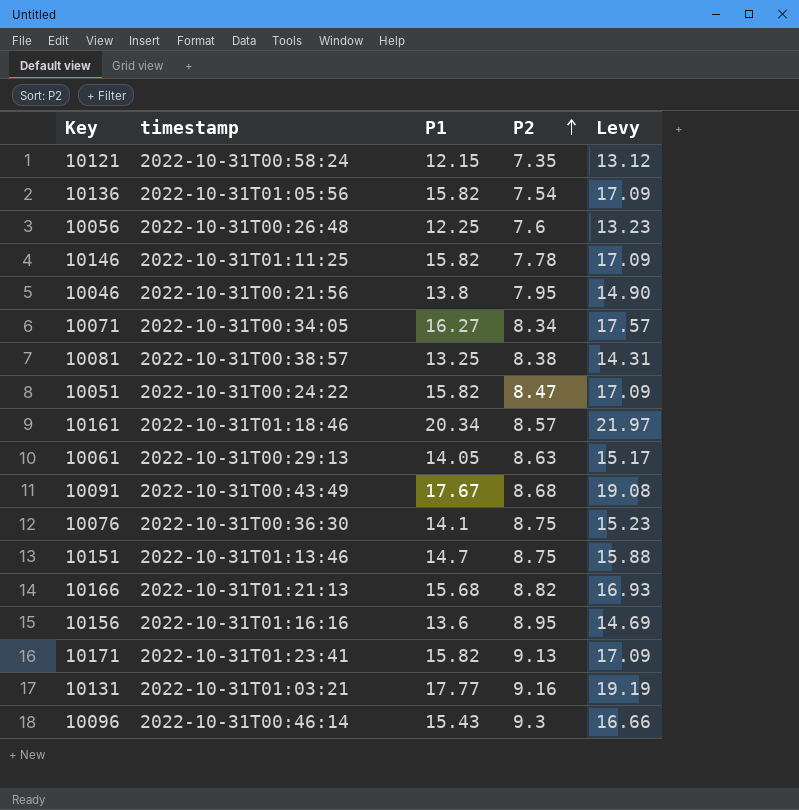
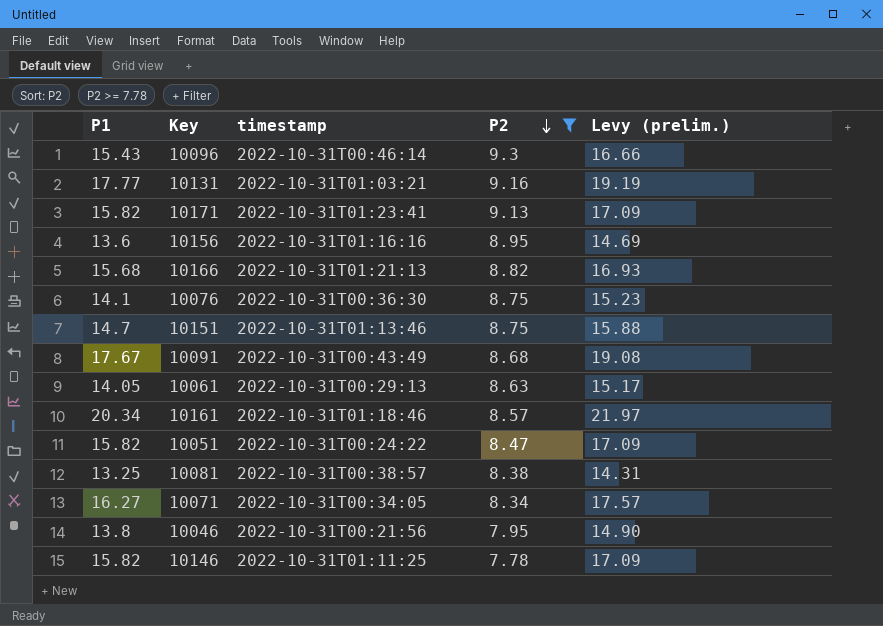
filter: none -> P2 >= 7.78
row order: P2 ascending -> P2 descending
column P1 | position: 3 -> 1
column name: Levy -> Levy (prelim.)

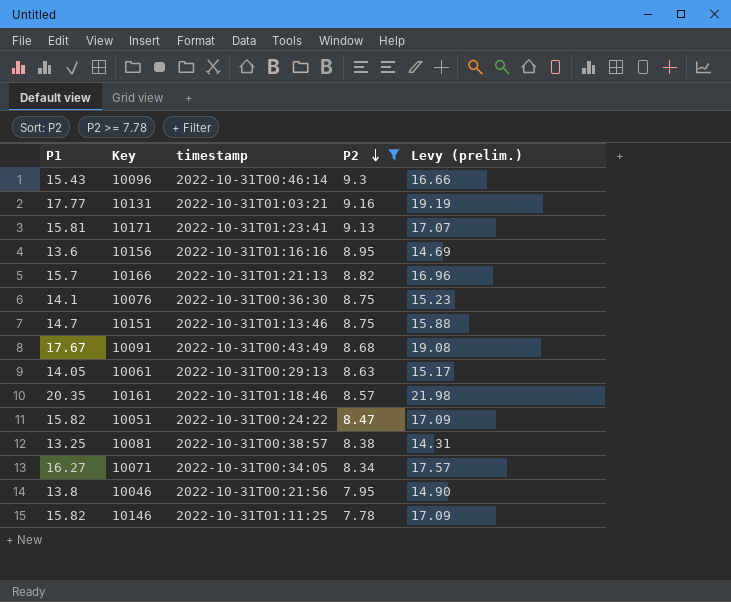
10171 | P1: 15.82 -> 15.81
10171 | Levy (prelim.): 17.09 -> 17.07
10166 | P1: 15.68 -> 15.7
10166 | Levy (prelim.): 16.93 -> 16.96
10161 | P1: 20.34 -> 20.35
10161 | Levy (prelim.): 21.97 -> 21.98

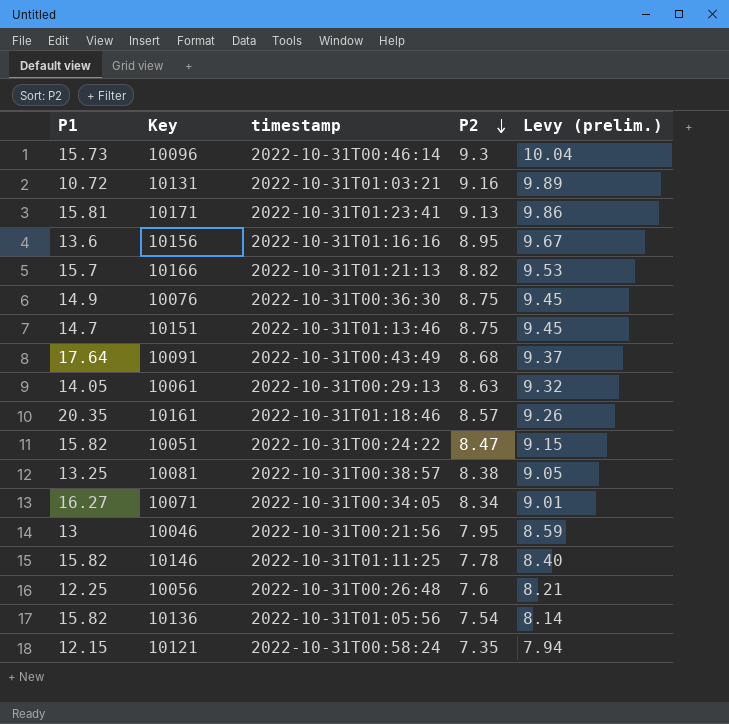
filter: P2 >= 7.78 -> none
column Levy (prelim.) | formula: [P1] * 1.08 -> [P2] * 1.08
10096 | P1: 15.43 -> 15.73
10131 | P1: 17.77 -> 10.72
10076 | P1: 14.1 -> 14.9
10091 | P1: 17.67 -> 17.64
10046 | P1: 13.8 -> 13

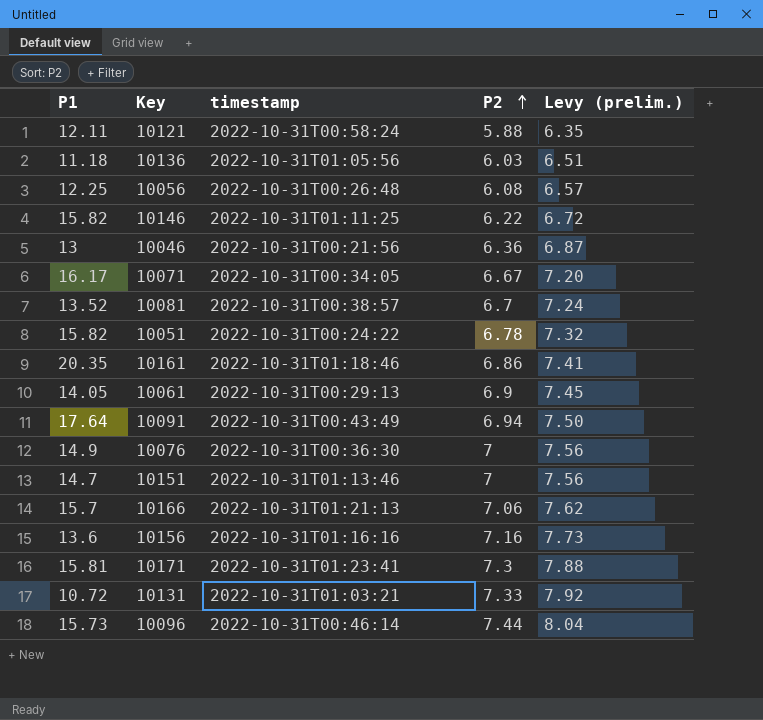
row order: P2 descending -> P2 ascending
10121 | P1: 12.15 -> 12.11
10121 | P2: 7.35 -> 5.88
10121 | Levy (prelim.): 7.94 -> 6.35
10136 | P1: 15.82 -> 11.18
10136 | P2: 7.54 -> 6.03
10136 | Levy (prelim.): 8.14 -> 6.51
10056 | P2: 7.6 -> 6.08
10056 | Levy (prelim.): 8.21 -> 6.57
10146 | P2: 7.78 -> 6.22
10146 | Levy (prelim.): 8.40 -> 6.72
10046 | P2: 7.95 -> 6.36
10046 | Levy (prelim.): 8.59 -> 6.87
10071 | P1: 16.27 -> 16.17
10071 | P2: 8.34 -> 6.67
10071 | Levy (prelim.): 9.01 -> 7.20
10081 | P1: 13.25 -> 13.52
10081 | P2: 8.38 -> 6.7
10081 | Levy (prelim.): 9.05 -> 7.24
10051 | P2: 8.47 -> 6.78
10051 | Levy (prelim.): 9.15 -> 7.32
10161 | P2: 8.57 -> 6.86
10161 | Levy (prelim.): 9.26 -> 7.41
10061 | P2: 8.63 -> 6.9
10061 | Levy (prelim.): 9.32 -> 7.45
10091 | P2: 8.68 -> 6.94
10091 | Levy (prelim.): 9.37 -> 7.50
10076 | P2: 8.75 -> 7
10076 | Levy (prelim.): 9.45 -> 7.56
10151 | P2: 8.75 -> 7
10151 | Levy (prelim.): 9.45 -> 7.56
10166 | P2: 8.82 -> 7.06
10166 | Levy (prelim.): 9.53 -> 7.62
10156 | P2: 8.95 -> 7.16
10156 | Levy (prelim.): 9.67 -> 7.73
10171 | P2: 9.13 -> 7.3
10171 | Levy (prelim.): 9.86 -> 7.88
10131 | P2: 9.16 -> 7.33
10131 | Levy (prelim.): 9.89 -> 7.92
10096 | P2: 9.3 -> 7.44
10096 | Levy (prelim.): 10.04 -> 8.04

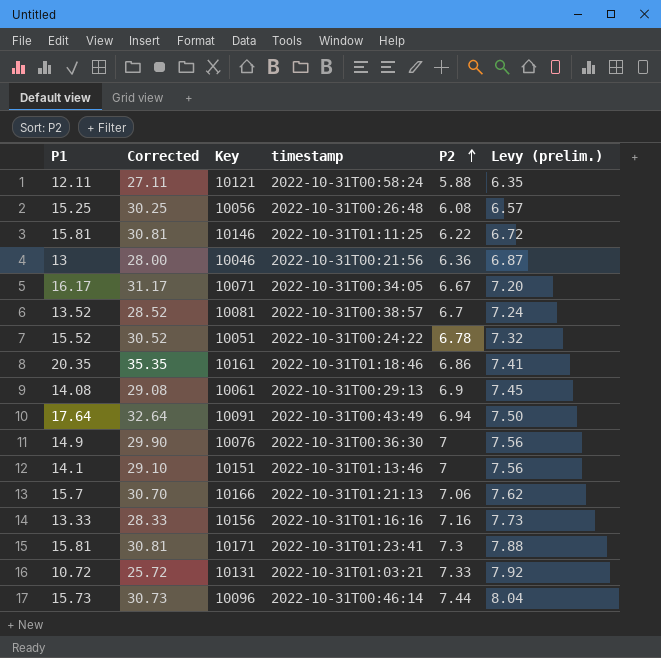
column Corrected | formula: none -> [P1] + 15
row 10136: 11.18 | 2022-10-31T01:05:56 | 6.03 | 6.51 -> none
10056 | P1: 12.25 -> 15.25
10146 | P1: 15.82 -> 15.81
10051 | P1: 15.82 -> 15.52
10061 | P1: 14.05 -> 14.08
10151 | P1: 14.7 -> 14.1
10156 | P1: 13.6 -> 13.33

